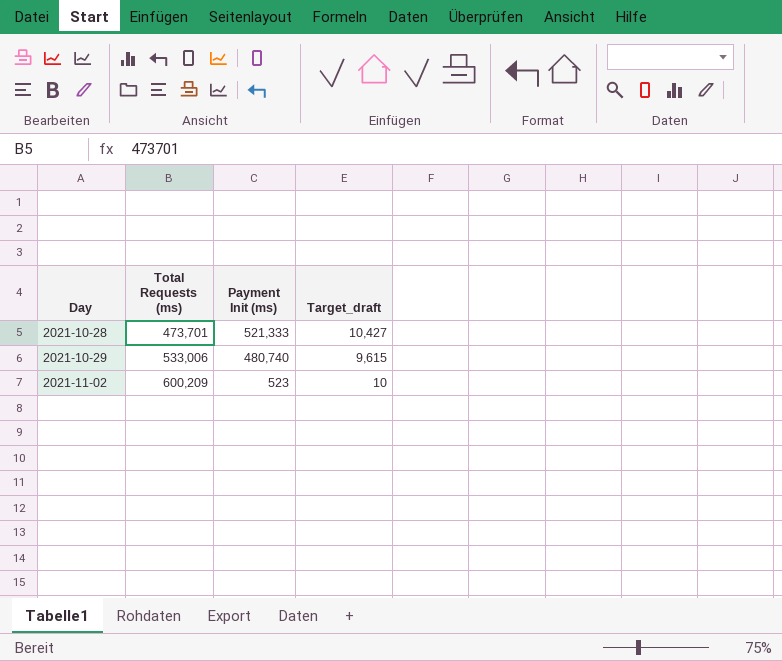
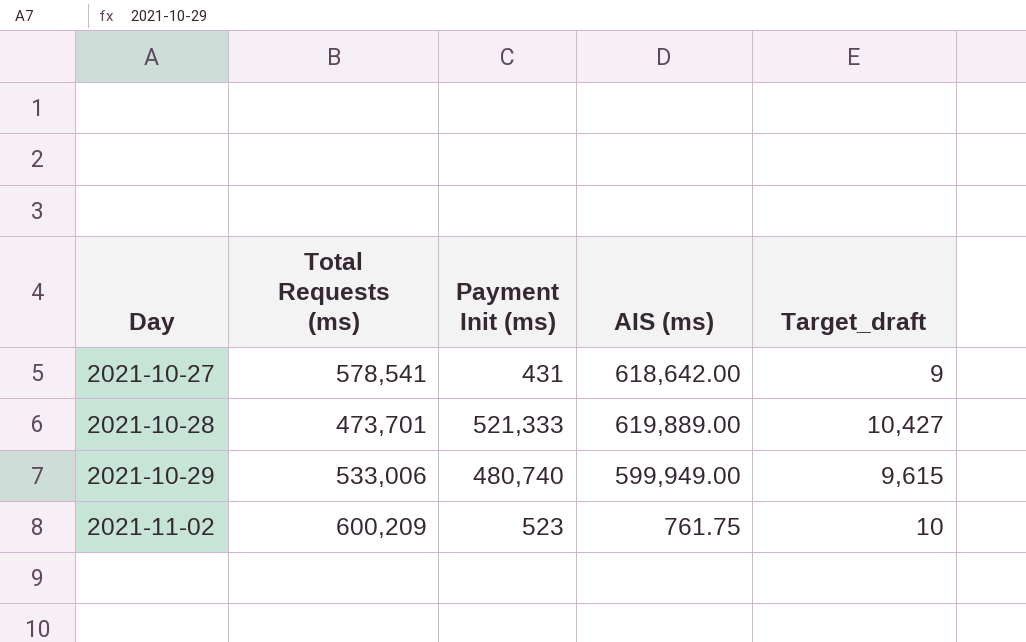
column AIS (ms) | position: none -> 4
row 2021-10-27: none -> 578,541 | 431 | 618,642.00 | 9

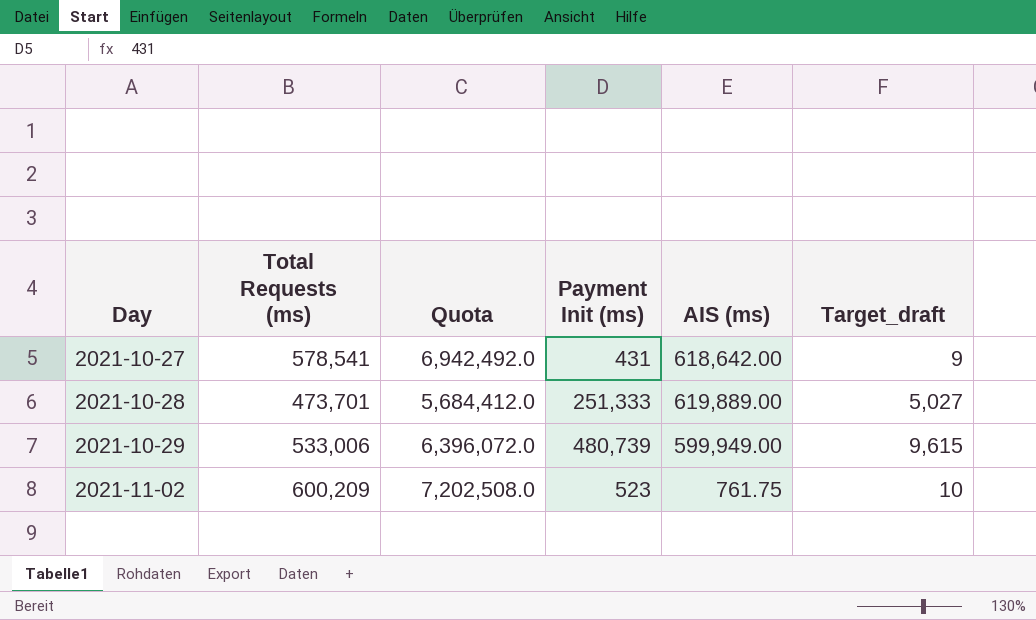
column Quota | formula: none -> [Total Requests (ms)] * 12
2021-10-28 | Payment Init (ms): 521,333 -> 251,333
2021-10-28 | Target_draft: 10,427 -> 5,027
2021-10-29 | Payment Init (ms): 480,740 -> 480,739

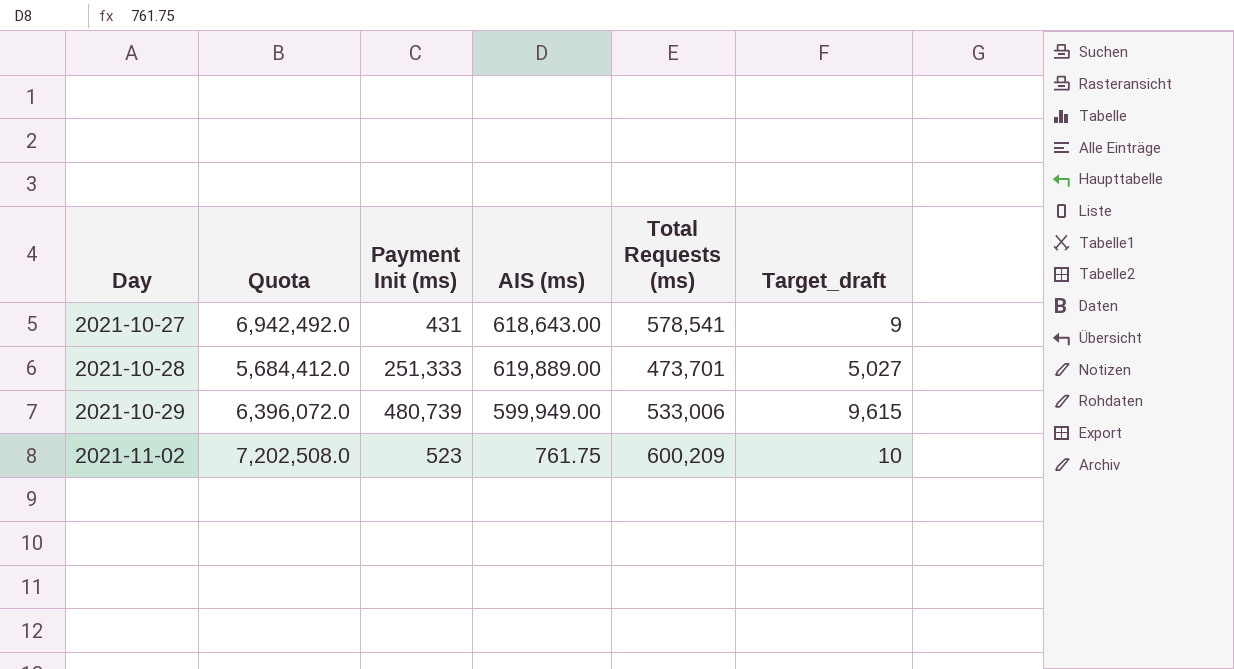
column Total Requests (ms) | position: 2 -> 5
2021-10-27 | AIS (ms): 618,642.00 -> 618,643.00

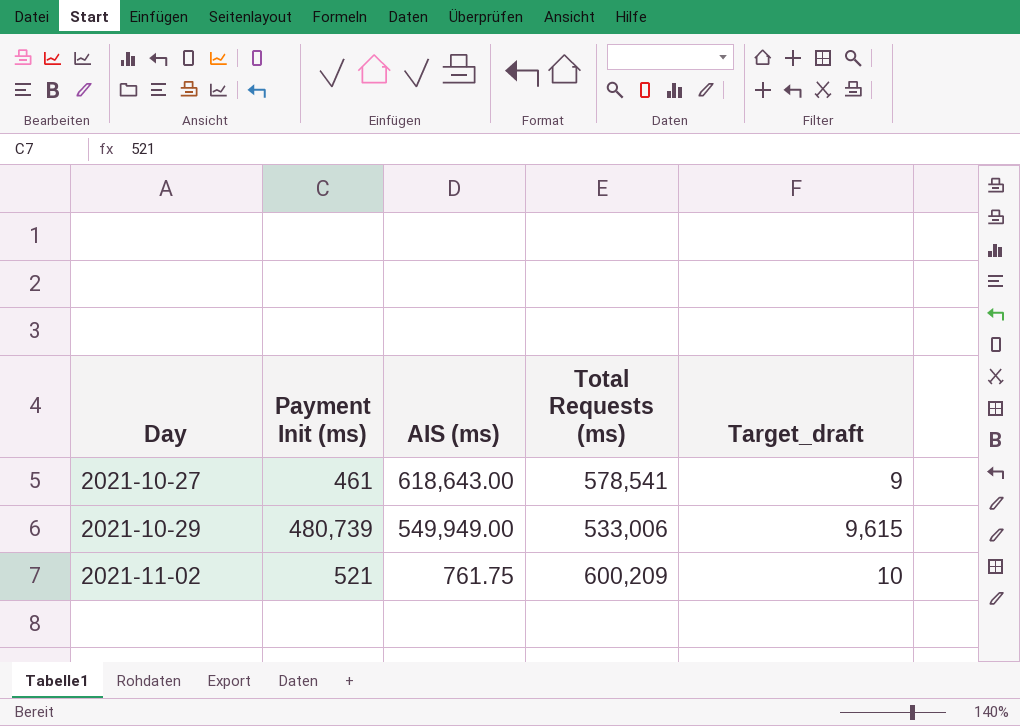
column Quota | formula: [Total Requests (ms)] * 12 -> none
row 2021-10-28: 5,684,412.0 | 251,333 | 619,889.00 | 473,701 | 5,027 -> none
2021-10-27 | Payment Init (ms): 431 -> 461
2021-10-29 | AIS (ms): 599,949.00 -> 549,949.00
2021-11-02 | Payment Init (ms): 523 -> 521

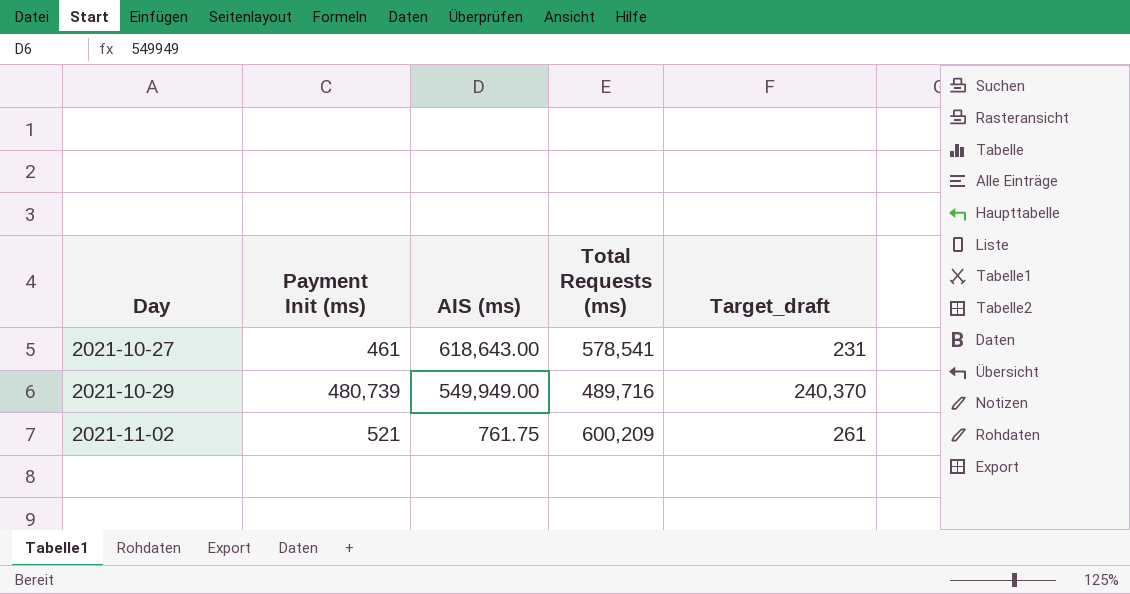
column Target_draft | formula: [Payment Init (ms)] * 0.02 -> [Payment Init (ms)] * 0.5
2021-10-29 | Total Requests (ms): 533,006 -> 489,716

